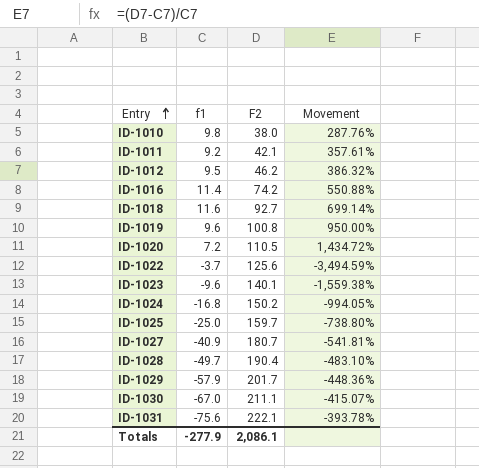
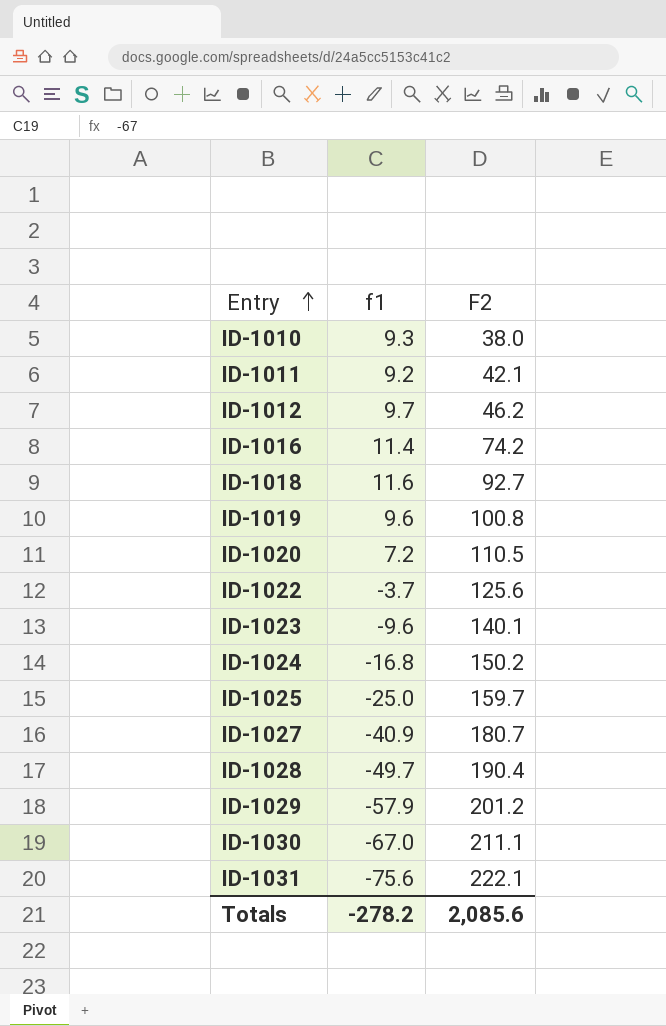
column Movement | formula: ([F2] - [f1]) / [f1] -> none
ID-1010 | f1: 9.8 -> 9.3
ID-1012 | f1: 9.5 -> 9.7
ID-1029 | F2: 201.7 -> 201.2
Totals | f1: -277.9 -> -278.2
Totals | F2: 2,086.1 -> 2,085.6

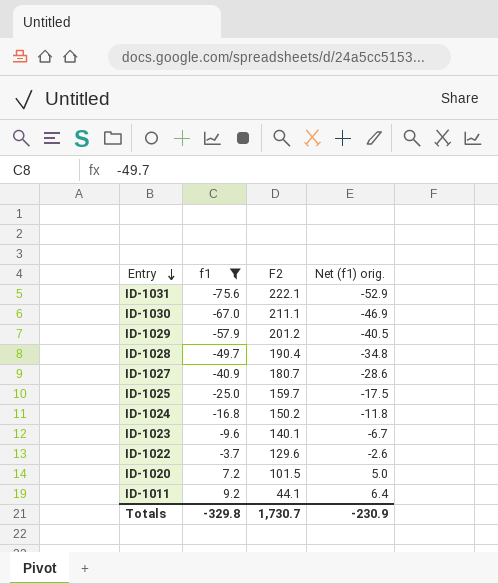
filter: none -> f1 <= 9.2
row order: Entry ascending -> Entry descending
column Net (f1) orig. | formula: none -> [f1] * 0.7
ID-1022 | F2: 125.6 -> 129.6
ID-1020 | F2: 110.5 -> 101.5
ID-1011 | F2: 42.1 -> 44.1
Totals | f1: -278.2 -> -329.8
Totals | F2: 2,085.6 -> 1,730.7

